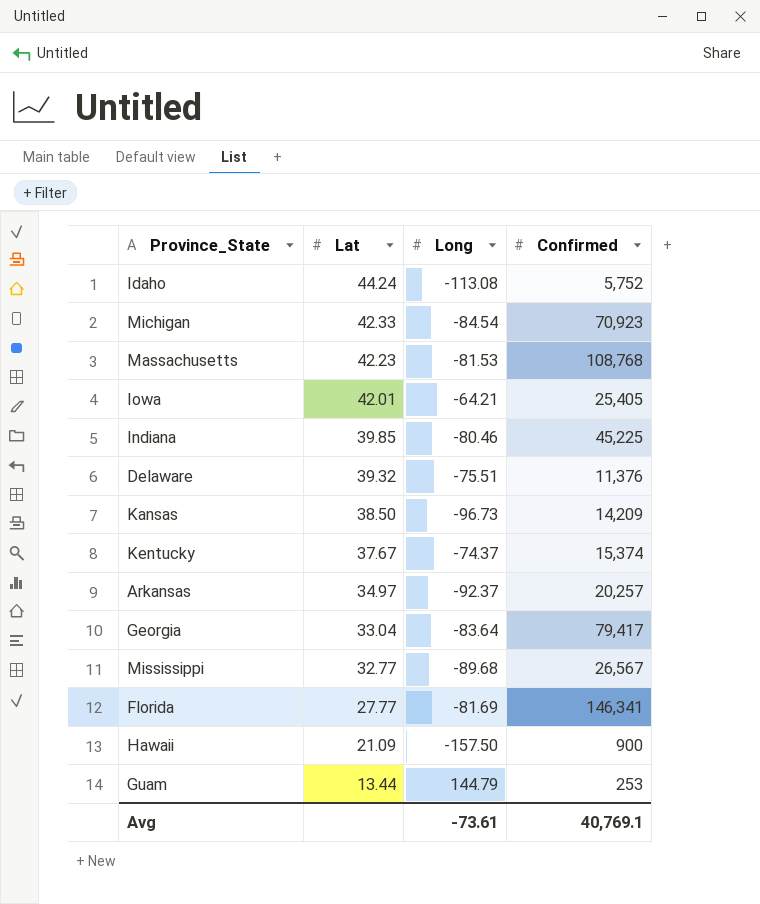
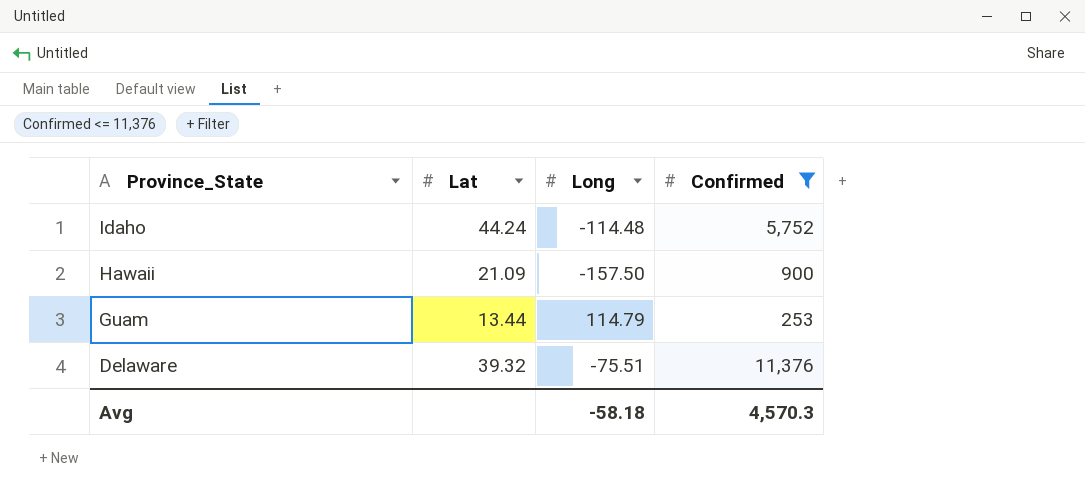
filter: none -> Confirmed <= 11,376
row order: Lat descending -> Province_State descending
Idaho | Long: -113.08 -> -114.48
Guam | Long: 144.79 -> 114.79
Avg | Long: -73.61 -> -58.18
Avg | Confirmed: 40,769.1 -> 4,570.3

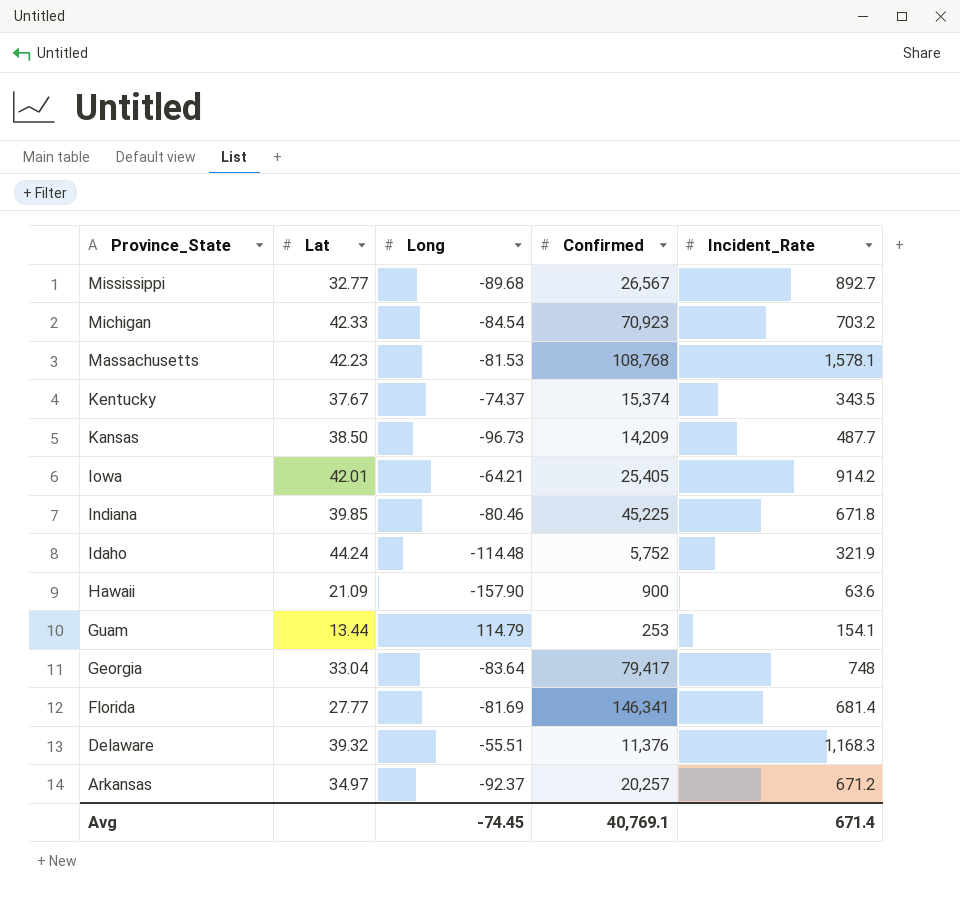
filter: Confirmed <= 11,376 -> none
column Incident_Rate | position: none -> 5
Hawaii | Long: -157.50 -> -157.90
Delaware | Long: -75.51 -> -55.51
Avg | Long: -58.18 -> -74.45
Avg | Confirmed: 4,570.3 -> 40,769.1

